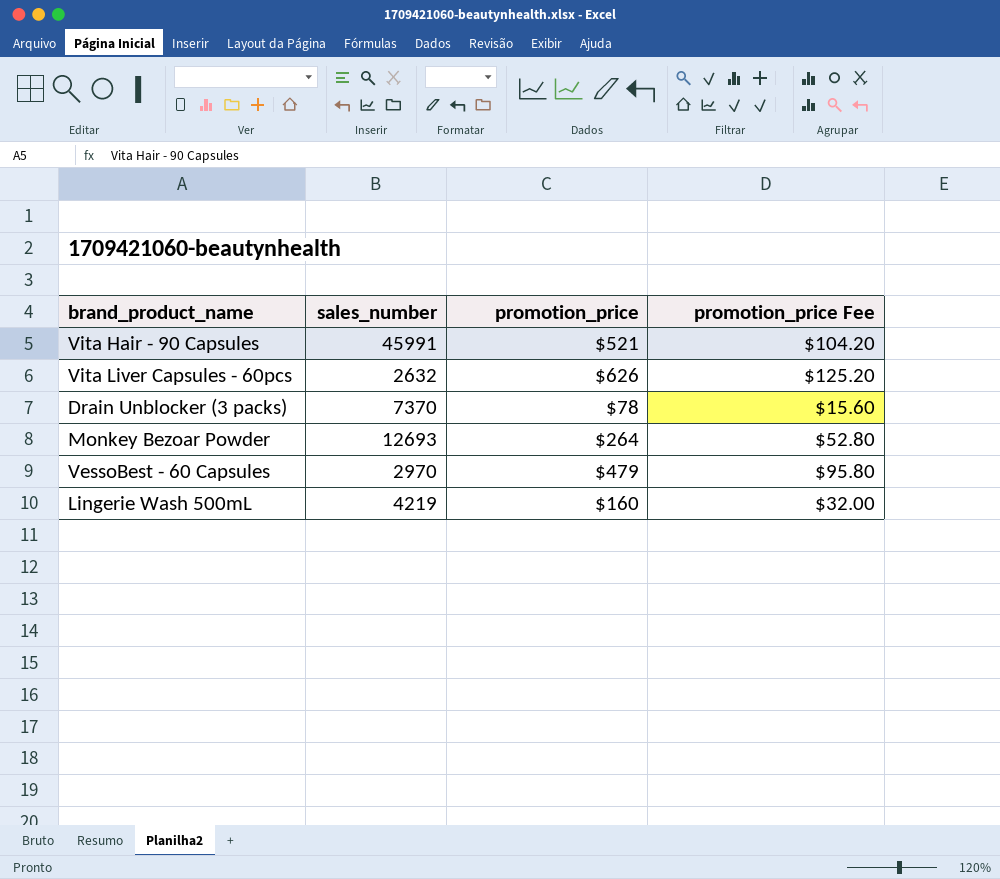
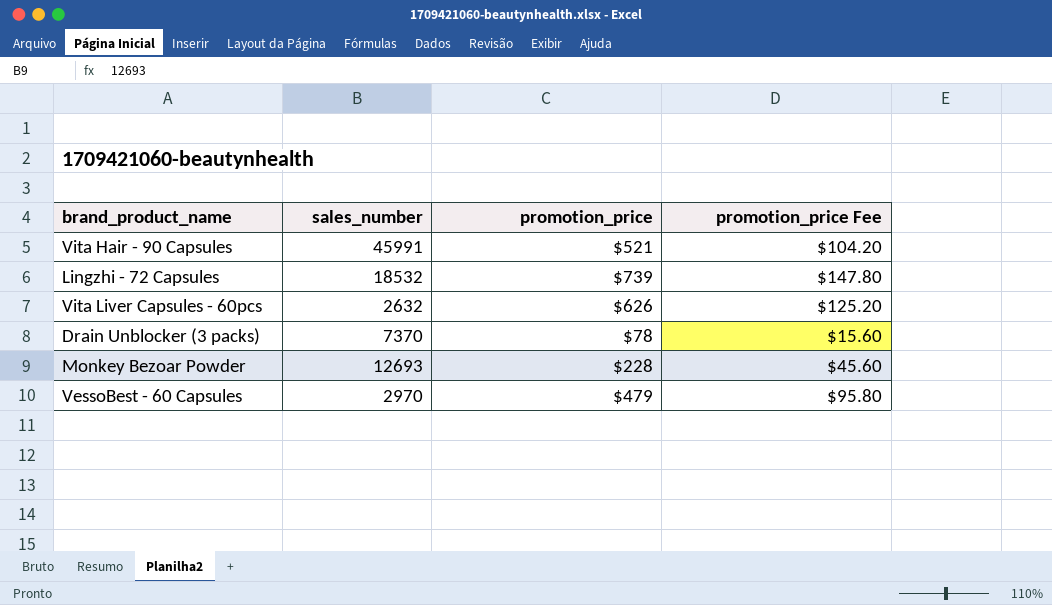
row Lingerie Wash 500mL: 4219 | $160 | $32.00 -> none
row Lingzhi - 72 Capsules: none -> 18532 | $739 | $147.80
Monkey Bezoar Powder | promotion_price: $264 -> $228
Monkey Bezoar Powder | promotion_price Fee: $52.80 -> $45.60

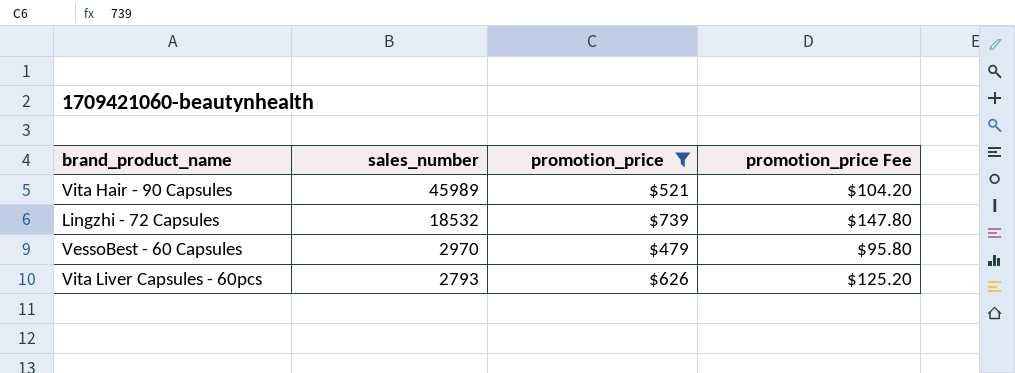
filter: none -> promotion_price >= $479
row order: none -> sales_number descending
Vita Hair - 90 Capsules | sales_number: 45991 -> 45989
Vita Liver Capsules - 60pcs | sales_number: 2632 -> 2793

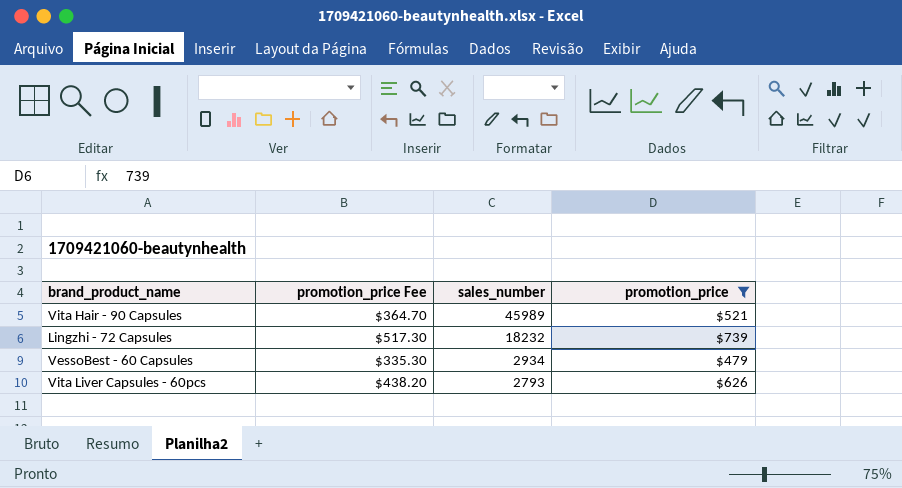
column promotion_price Fee | formula: [promotion_price] * 0.2 -> [promotion_price] * 0.7
column promotion_price Fee | position: 4 -> 2
Lingzhi - 72 Capsules | sales_number: 18532 -> 18232
VessoBest - 60 Capsules | sales_number: 2970 -> 2934

